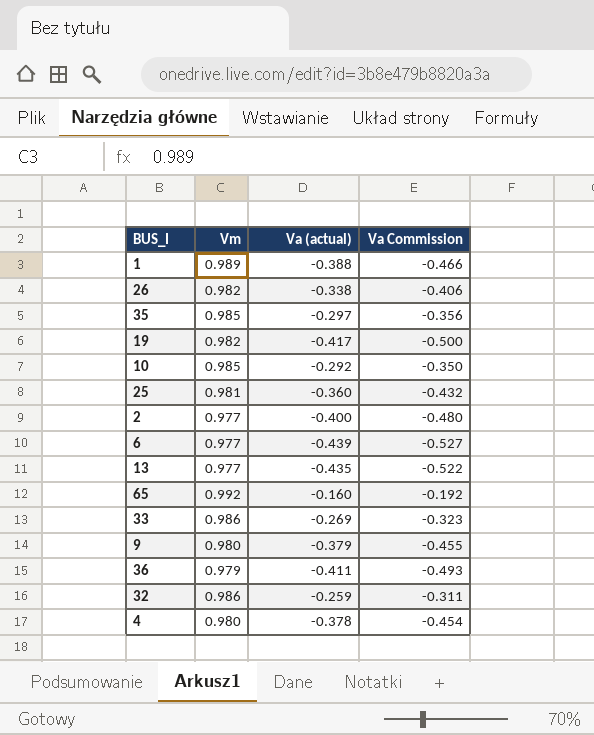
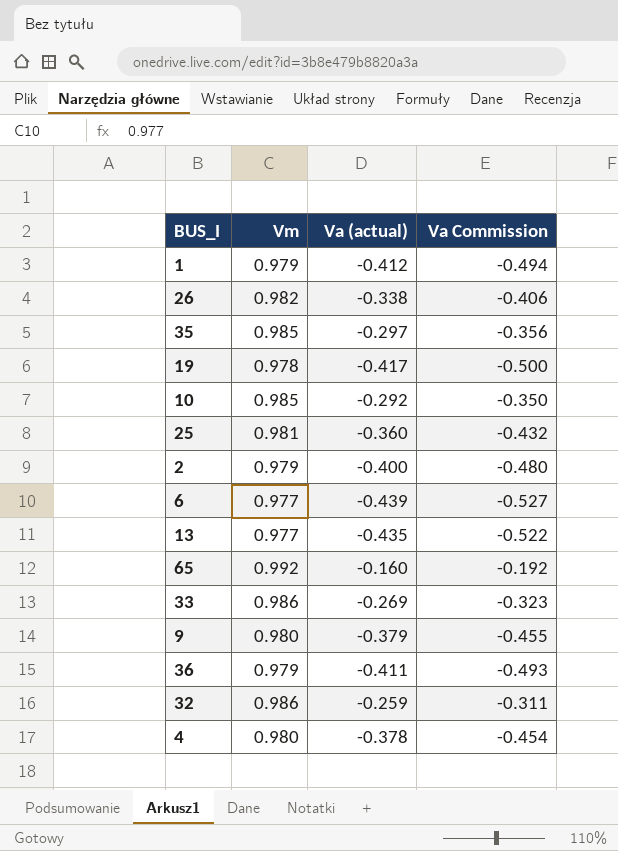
1 | Vm: 0.989 -> 0.979
1 | Va (actual): -0.388 -> -0.412
1 | Va Commission: -0.466 -> -0.494
19 | Vm: 0.982 -> 0.978
2 | Vm: 0.977 -> 0.979

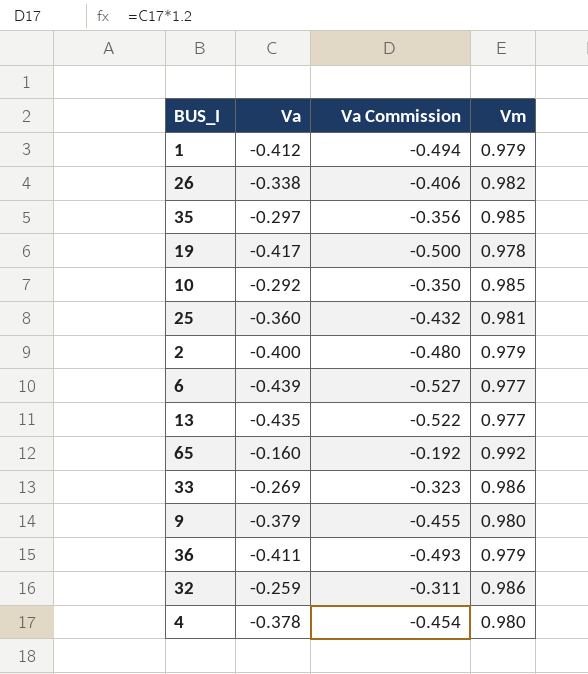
column name: Va (actual) -> Va
column Vm | position: 2 -> 4

